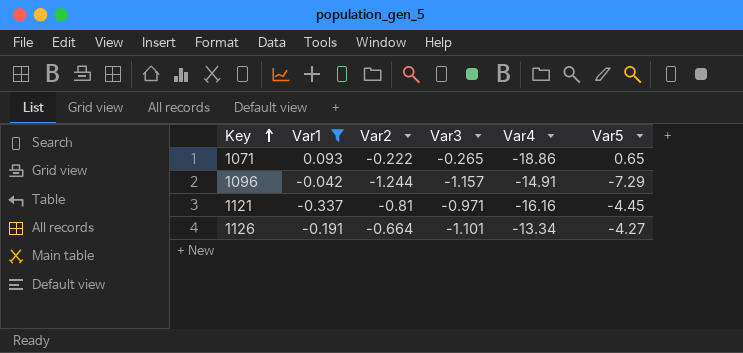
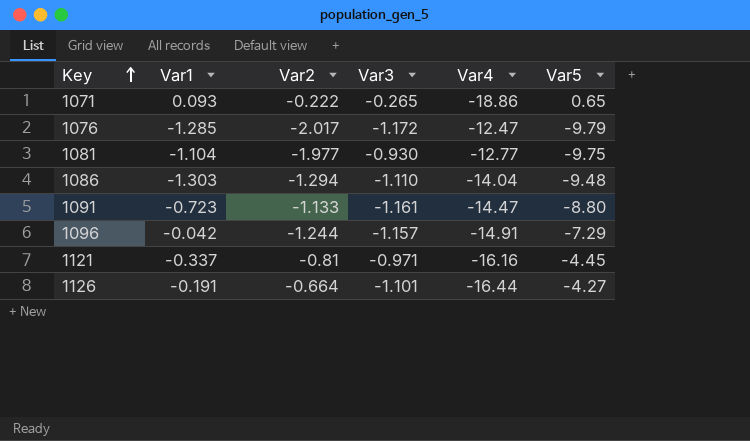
filter: Var1 >= -0.337 -> none
1126 | Var4: -13.34 -> -16.44

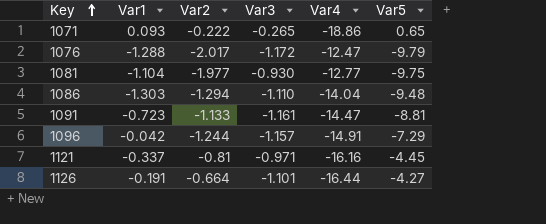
1076 | Var1: -1.285 -> -1.288
1091 | Var5: -8.80 -> -8.81

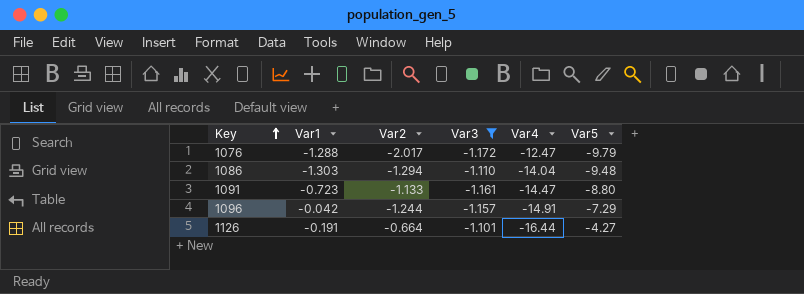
filter: none -> Var3 <= -1.101
1091 | Var5: -8.81 -> -8.80

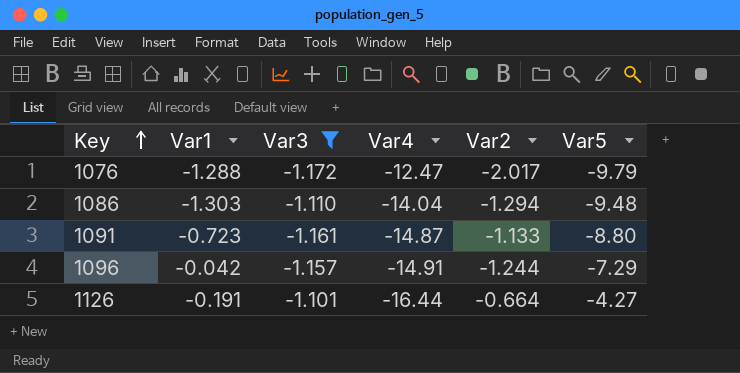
column Var2 | position: 3 -> 5
1091 | Var4: -14.47 -> -14.87

